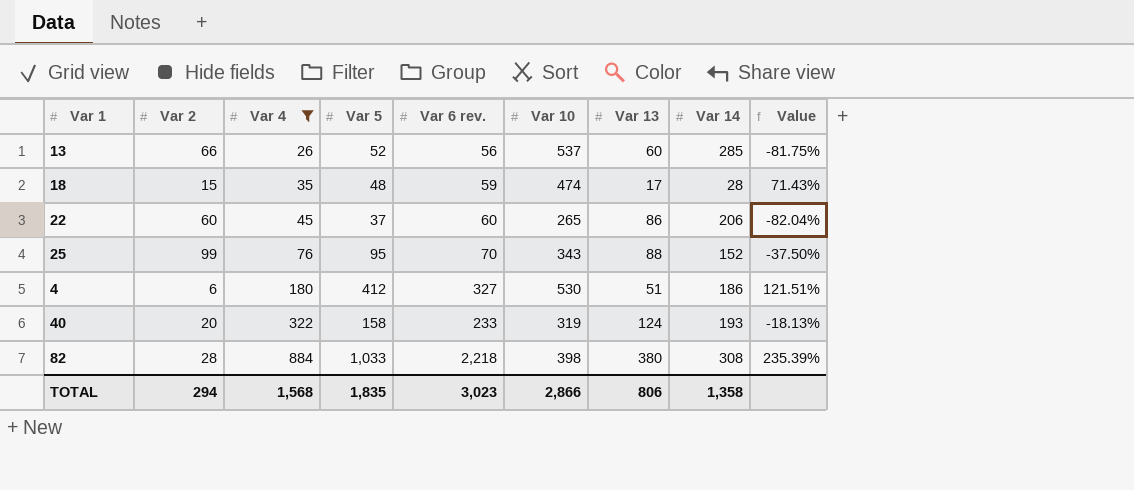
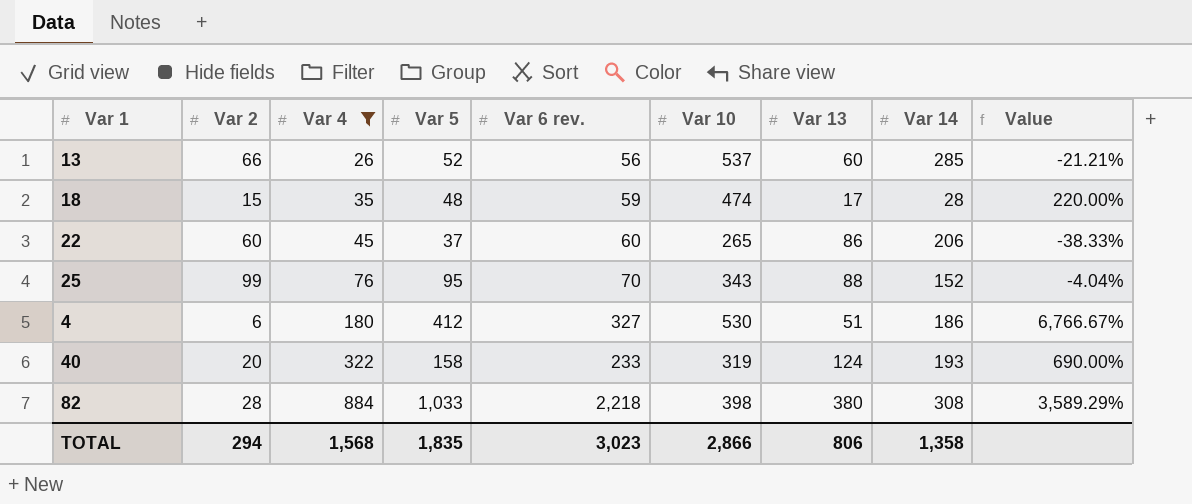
column Value | formula: ([Var 5] - [Var 14]) / [Var 14] -> ([Var 5] - [Var 2]) / [Var 2]

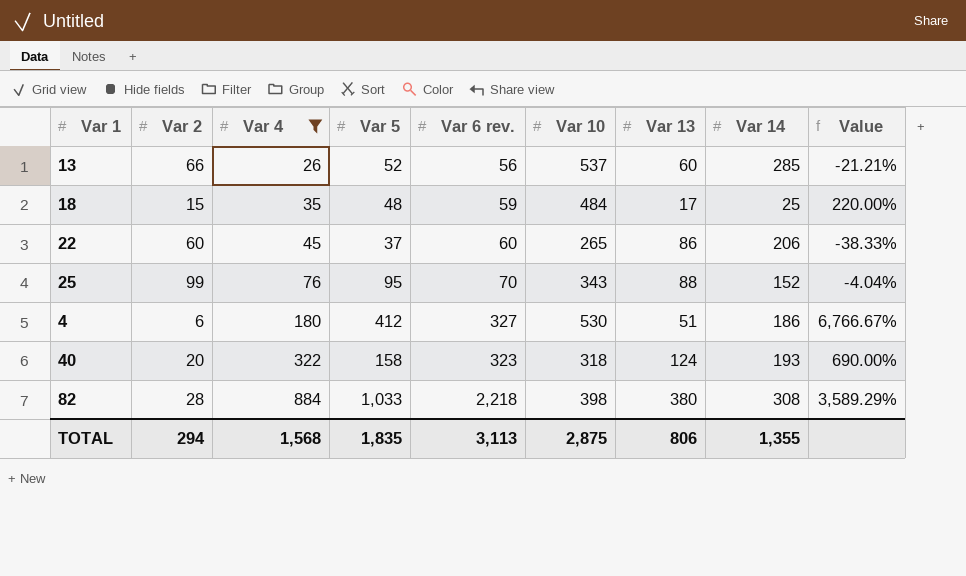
18 | Var 10: 474 -> 484
18 | Var 14: 28 -> 25
40 | Var 6 rev.: 233 -> 323
40 | Var 10: 319 -> 318
TOTAL | Var 6 rev.: 3,023 -> 3,113
TOTAL | Var 10: 2,866 -> 2,875
TOTAL | Var 14: 1,358 -> 1,355

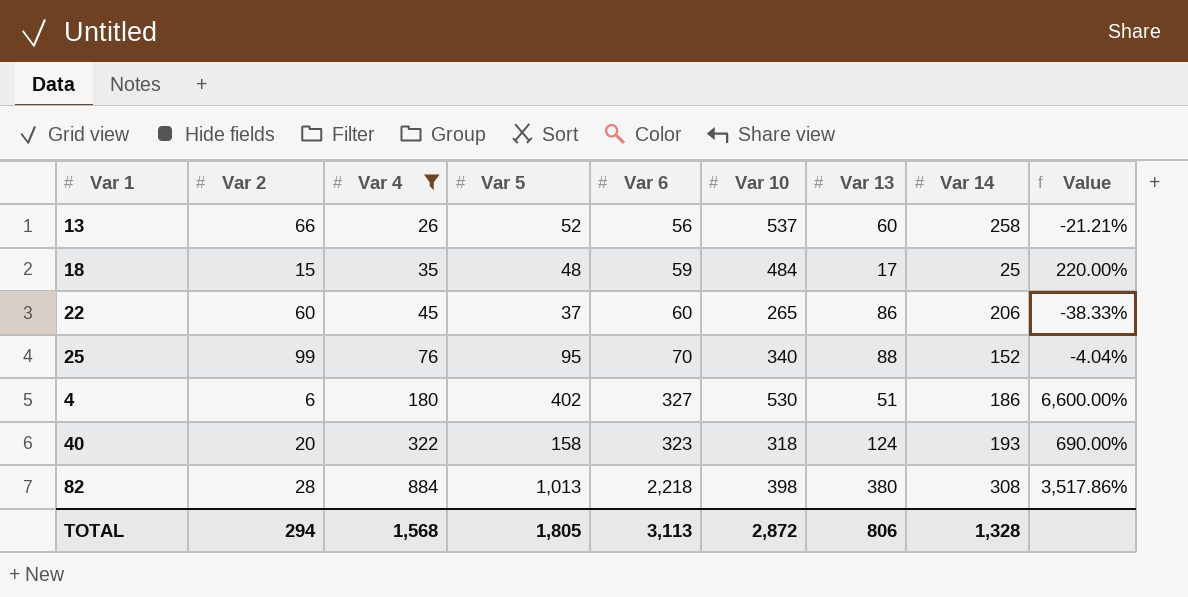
column name: Var 6 rev. -> Var 6
13 | Var 14: 285 -> 258
25 | Var 10: 343 -> 340
4 | Var 5: 412 -> 402
4 | Value: 6,766.67% -> 6,600.00%
82 | Var 5: 1,033 -> 1,013
82 | Value: 3,589.29% -> 3,517.86%
TOTAL | Var 5: 1,835 -> 1,805
TOTAL | Var 10: 2,875 -> 2,872
TOTAL | Var 14: 1,355 -> 1,328

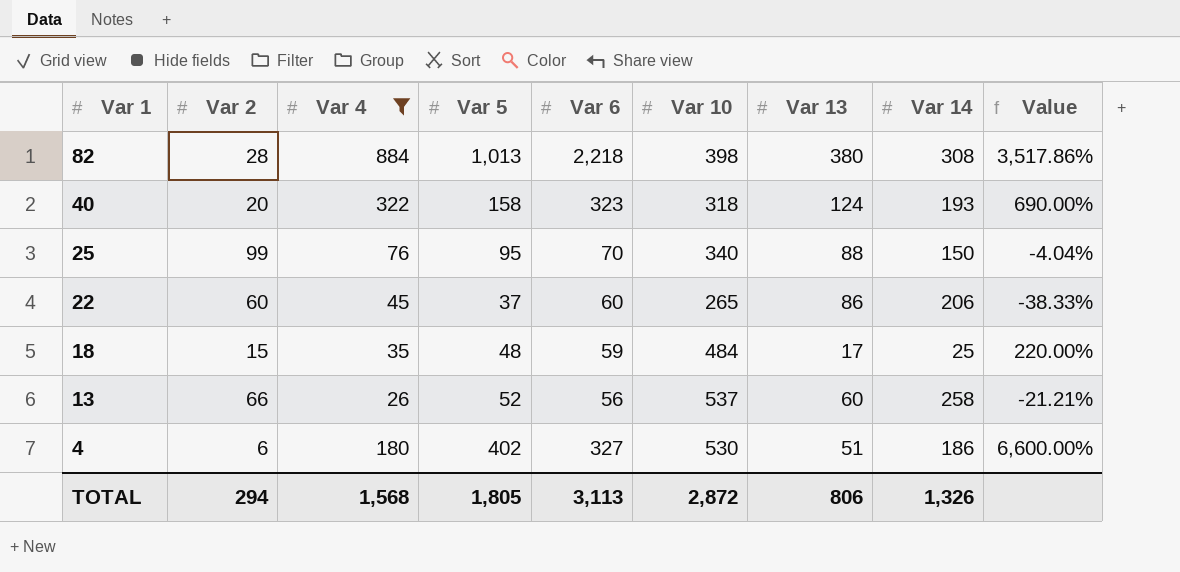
row order: Var 4 ascending -> Var 1 descending
25 | Var 14: 152 -> 150
TOTAL | Var 14: 1,328 -> 1,326

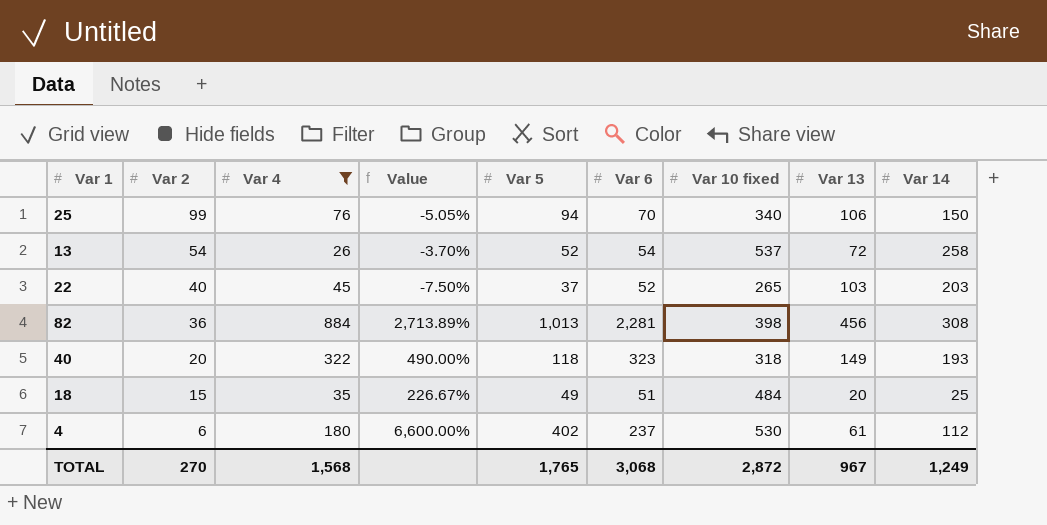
row order: Var 1 descending -> Var 2 descending
column Value | position: 9 -> 4
column name: Var 10 -> Var 10 fixed
25 | Value: -4.04% -> -5.05%
25 | Var 5: 95 -> 94
25 | Var 13: 88 -> 106
13 | Var 2: 66 -> 54
13 | Value: -21.21% -> -3.70%
13 | Var 6: 56 -> 54
13 | Var 13: 60 -> 72
22 | Var 2: 60 -> 40
22 | Value: -38.33% -> -7.50%
22 | Var 6: 60 -> 52
22 | Var 13: 86 -> 103
22 | Var 14: 206 -> 203
82 | Var 2: 28 -> 36
82 | Value: 3,517.86% -> 2,713.89%
82 | Var 6: 2,218 -> 2,281
82 | Var 13: 380 -> 456
40 | Value: 690.00% -> 490.00%
40 | Var 5: 158 -> 118
40 | Var 13: 124 -> 149
18 | Value: 220.00% -> 226.67%
18 | Var 5: 48 -> 49
18 | Var 6: 59 -> 51
18 | Var 13: 17 -> 20
4 | Var 6: 327 -> 237
4 | Var 13: 51 -> 61
4 | Var 14: 186 -> 112
TOTAL | Var 2: 294 -> 270
TOTAL | Var 5: 1,805 -> 1,765
TOTAL | Var 6: 3,113 -> 3,068
TOTAL | Var 13: 806 -> 967
TOTAL | Var 14: 1,326 -> 1,249

